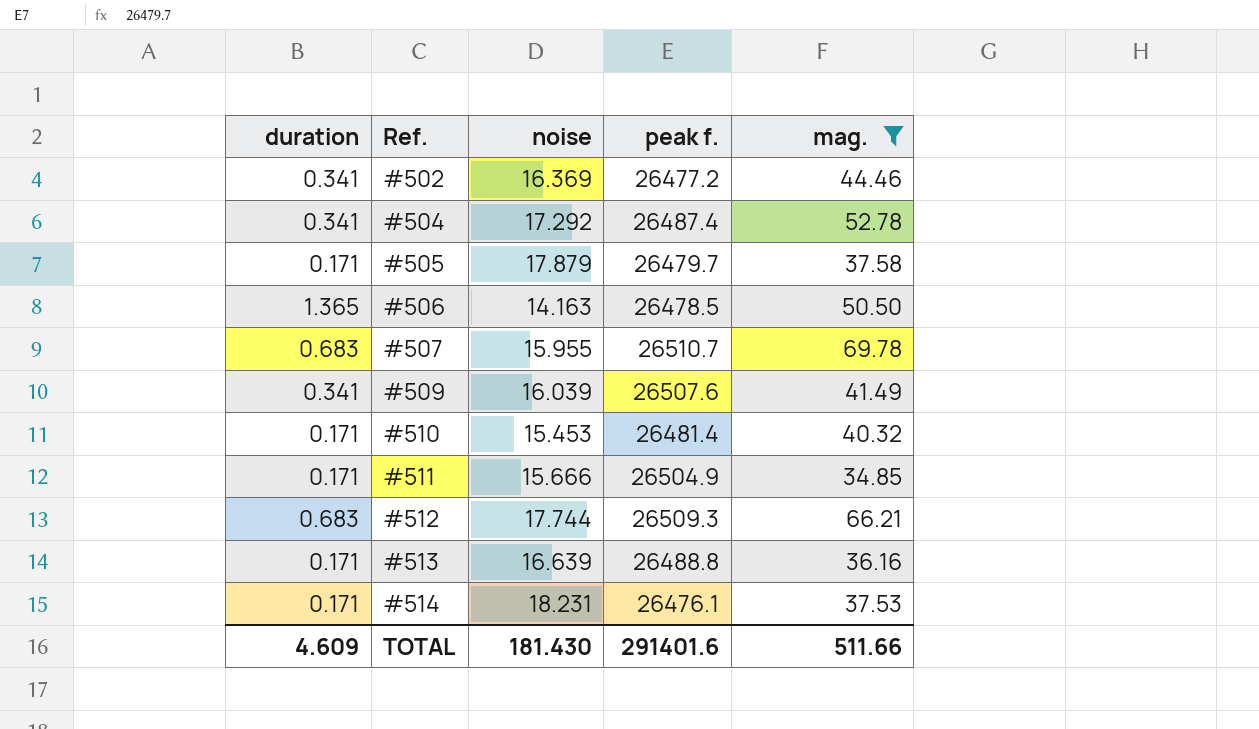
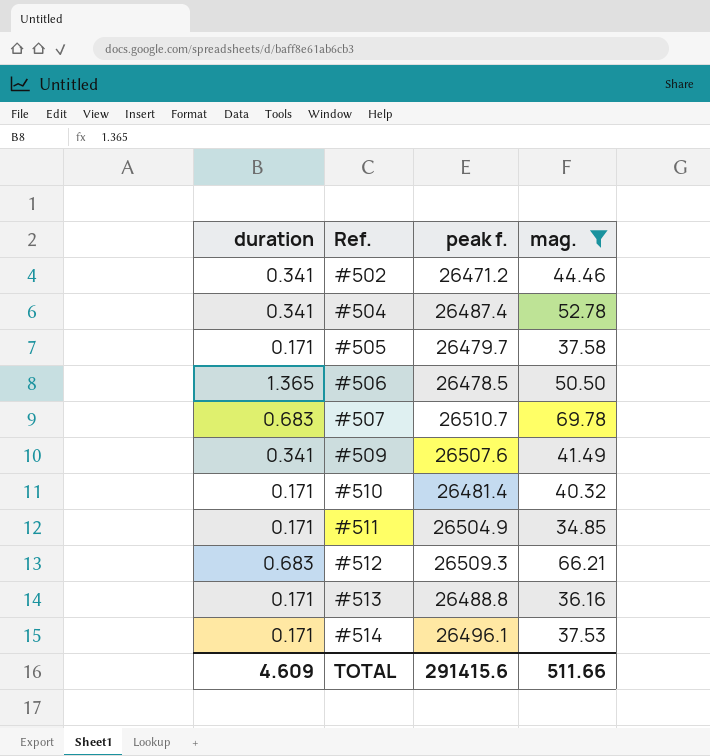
column noise | position: 3 -> none
#502 | peak f.: 26477.2 -> 26471.2
#514 | peak f.: 26476.1 -> 26496.1
TOTAL | peak f.: 291401.6 -> 291415.6

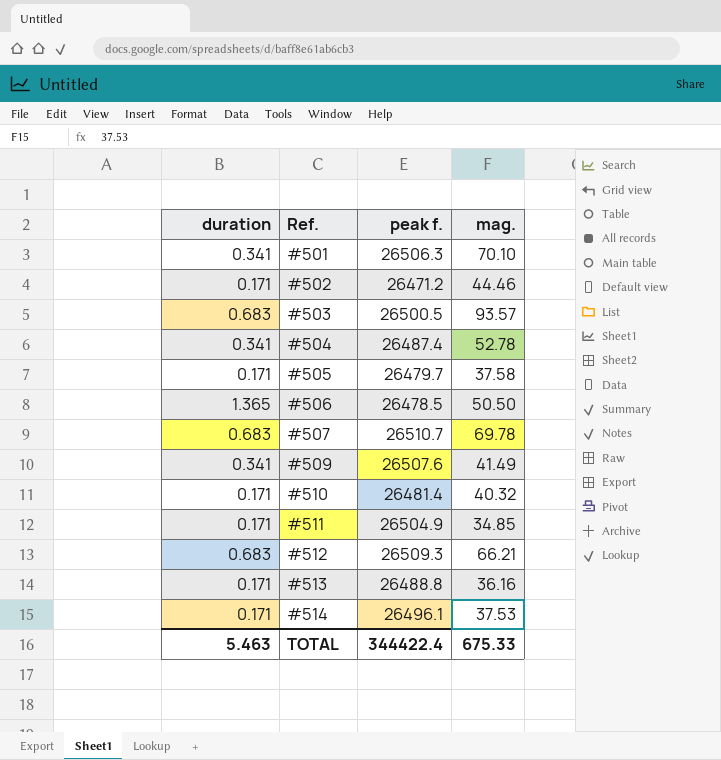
filter: mag. <= 69.78 -> none
#502 | duration: 0.341 -> 0.171
TOTAL | duration: 4.609 -> 5.463
TOTAL | peak f.: 291415.6 -> 344422.4
TOTAL | mag.: 511.66 -> 675.33

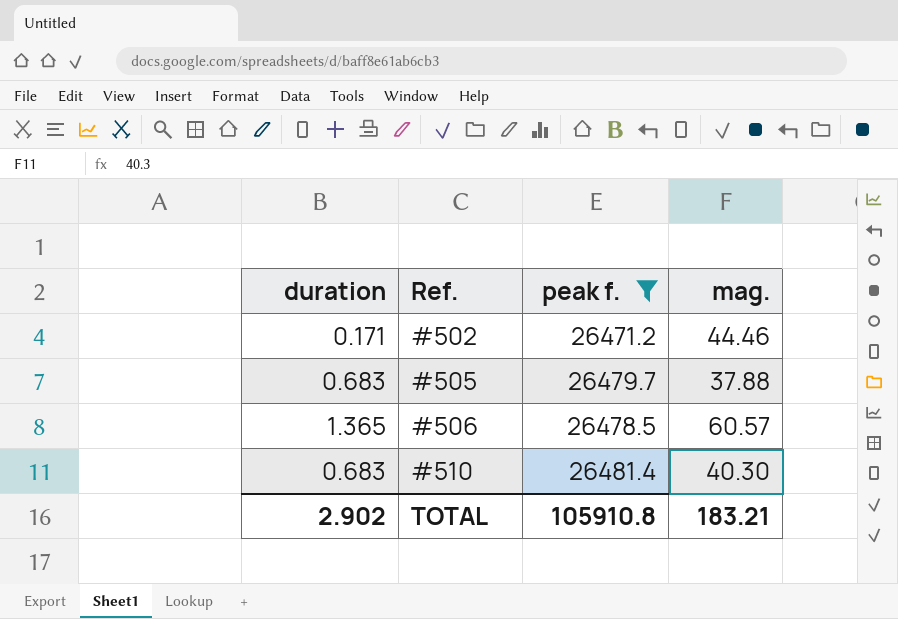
filter: none -> peak f. <= 26481.4
#505 | duration: 0.171 -> 0.683
#505 | mag.: 37.58 -> 37.88
#506 | mag.: 50.50 -> 60.57
#510 | duration: 0.171 -> 0.683
#510 | mag.: 40.32 -> 40.30
TOTAL | duration: 5.463 -> 2.902
TOTAL | peak f.: 344422.4 -> 105910.8
TOTAL | mag.: 675.33 -> 183.21

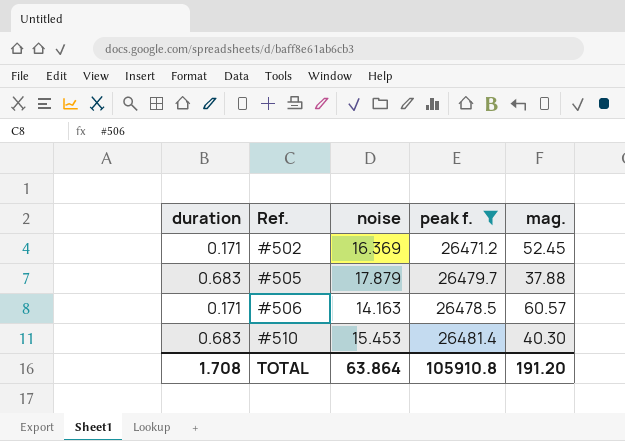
column noise | position: none -> 3
#502 | mag.: 44.46 -> 52.45
#506 | duration: 1.365 -> 0.171
TOTAL | duration: 2.902 -> 1.708
TOTAL | mag.: 183.21 -> 191.20

